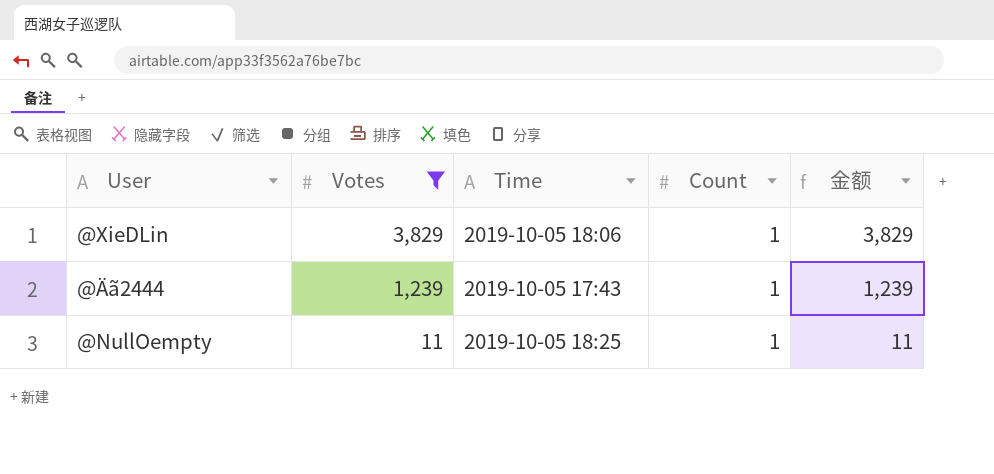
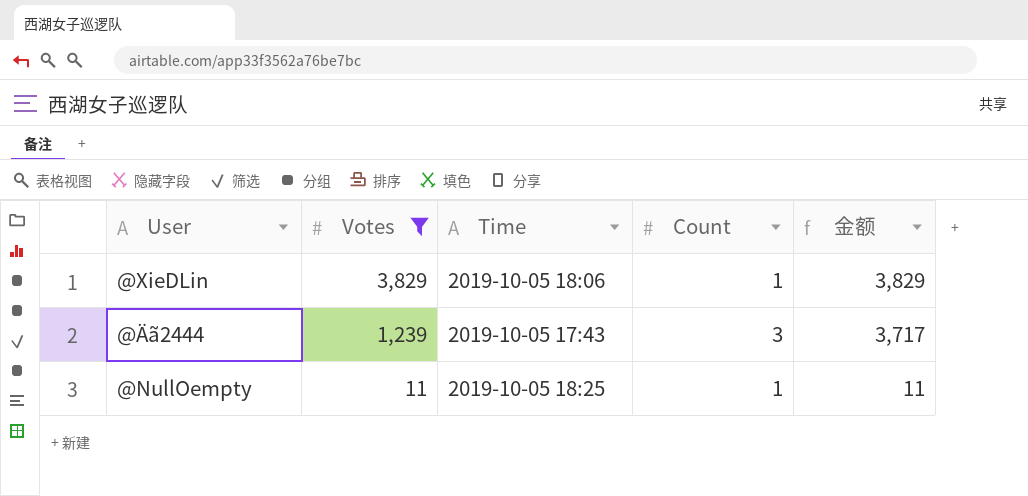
@Äã2444 | Count: 1 -> 3
@Äã2444 | 金额: 1,239 -> 3,717

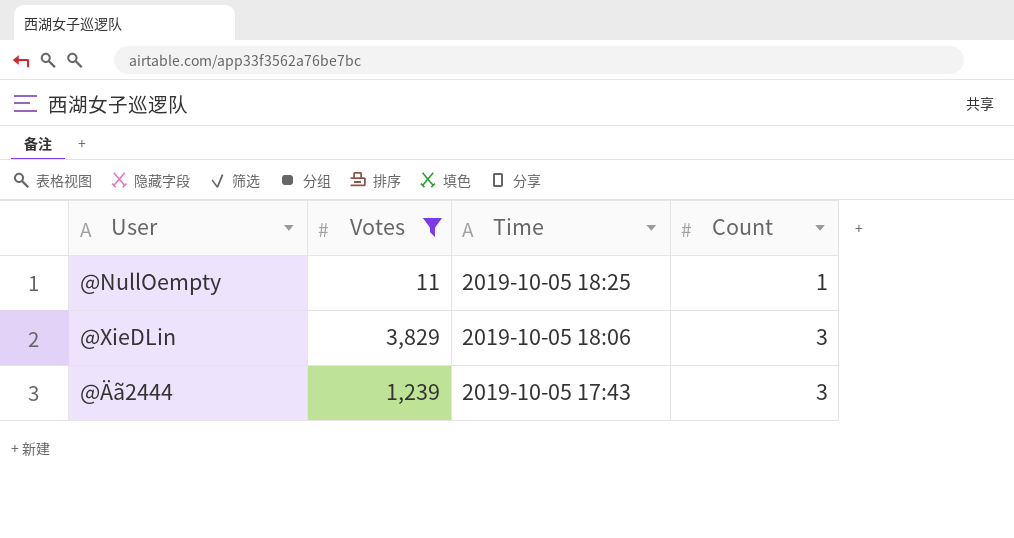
row order: Votes descending -> Time descending
column 金额 | formula: [Votes] * [Count] -> none
@XieDLin | Count: 1 -> 3

